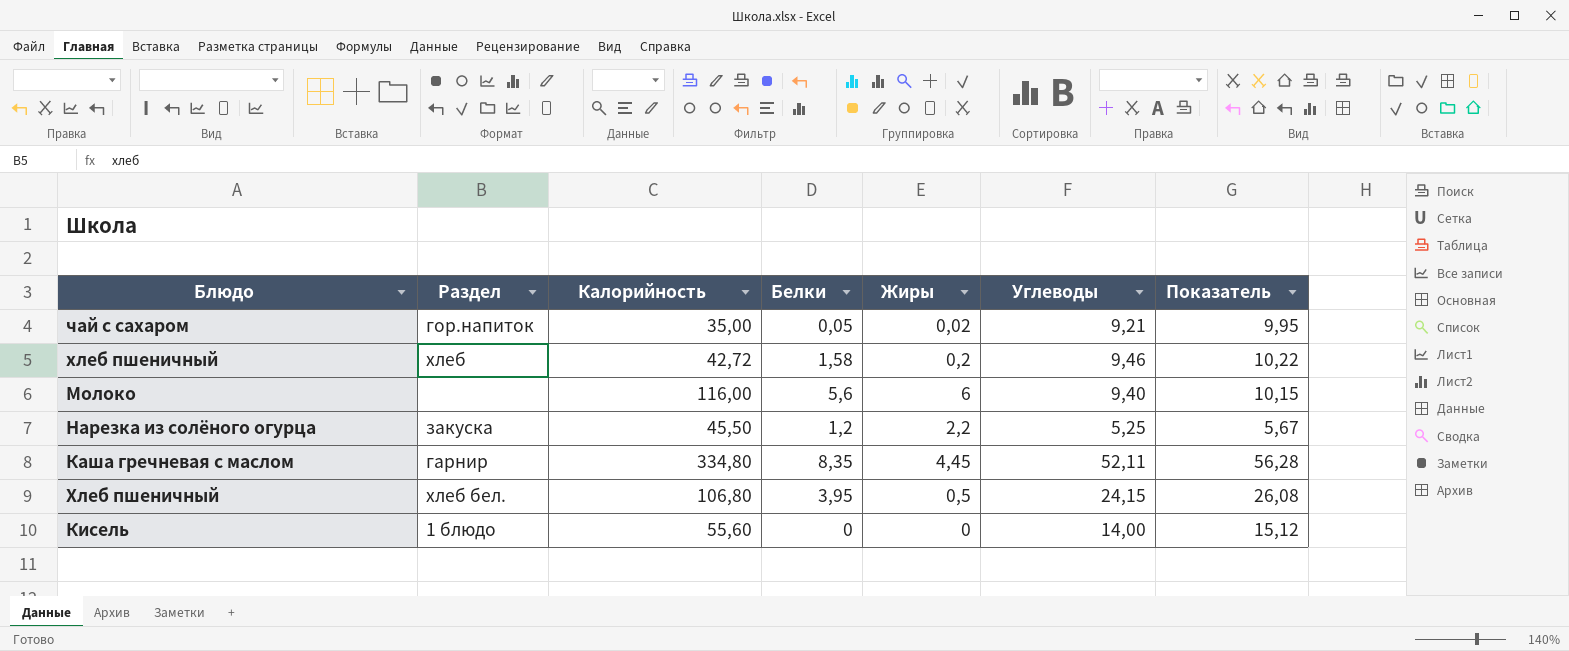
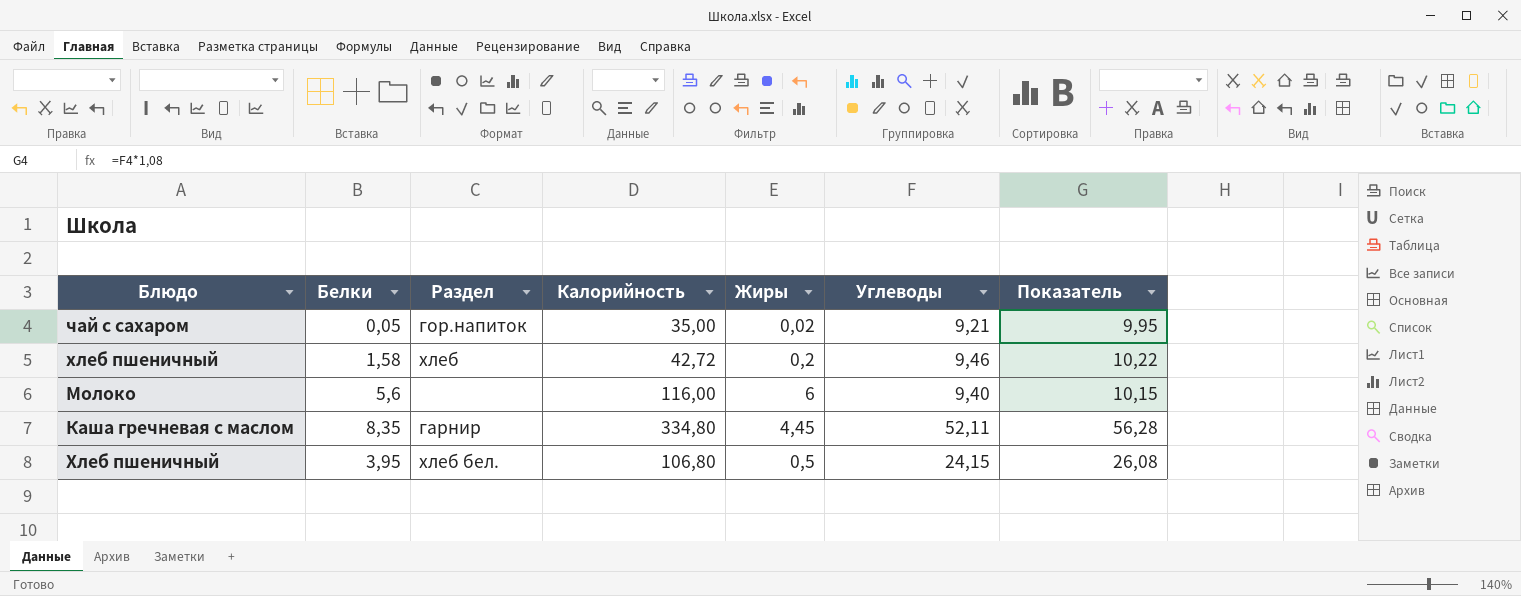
column Белки | position: 4 -> 2
row Нарезка из солёного огурца: закуска | 45,50 | 1,2 | 2,2 | 5,25 | 5,67 -> none
row Кисель: 1 блюдо | 55,60 | 0 | 0 | 14,00 | 15,12 -> none

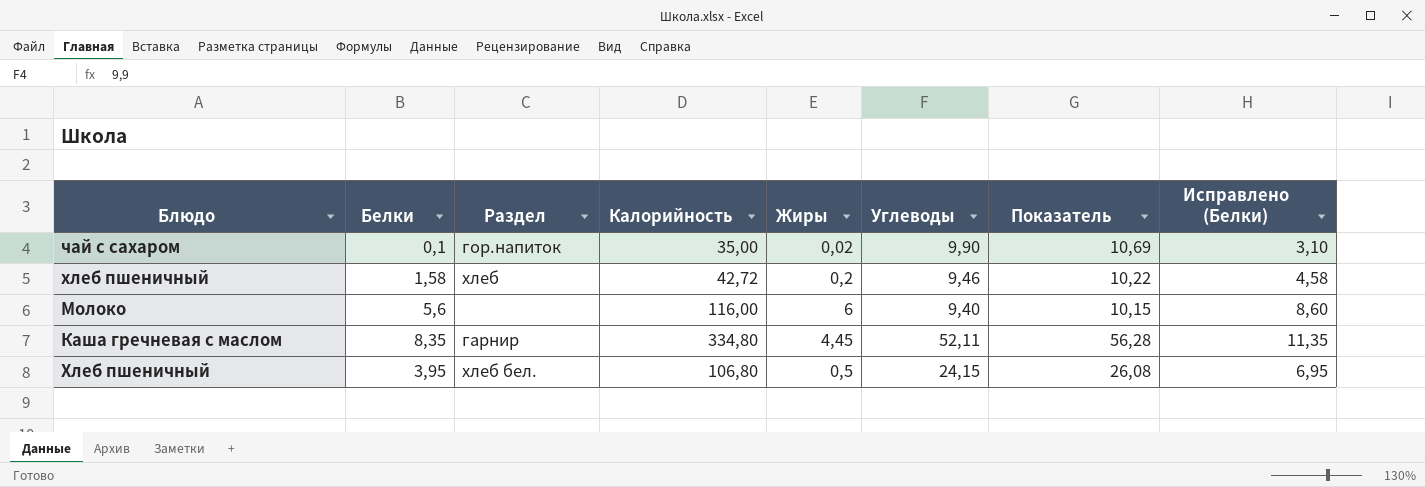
column Исправлено (Белки) | formula: none -> [Белки] + 3
чай с сахаром | Белки: 0,05 -> 0,1
чай с сахаром | Углеводы: 9,21 -> 9,90
чай с сахаром | Показатель: 9,95 -> 10,69

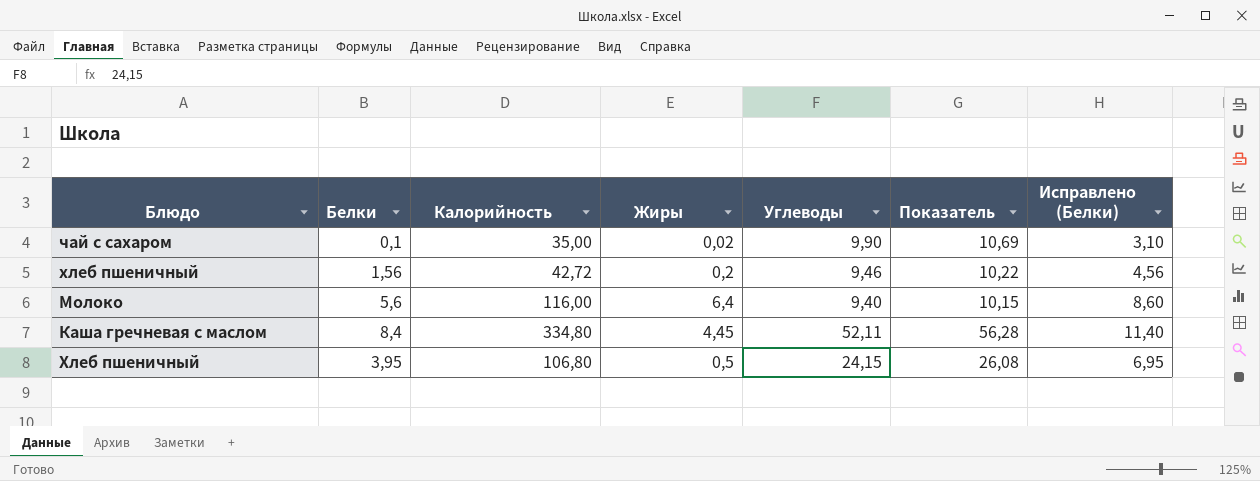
column Раздел | position: 3 -> none
хлеб пшеничный | Белки: 1,58 -> 1,56
хлеб пшеничный | Исправлено (Белки): 4,58 -> 4,56
Молоко | Жиры: 6 -> 6,4
Каша гречневая с маслом | Белки: 8,35 -> 8,4
Каша гречневая с маслом | Исправлено (Белки): 11,35 -> 11,40

